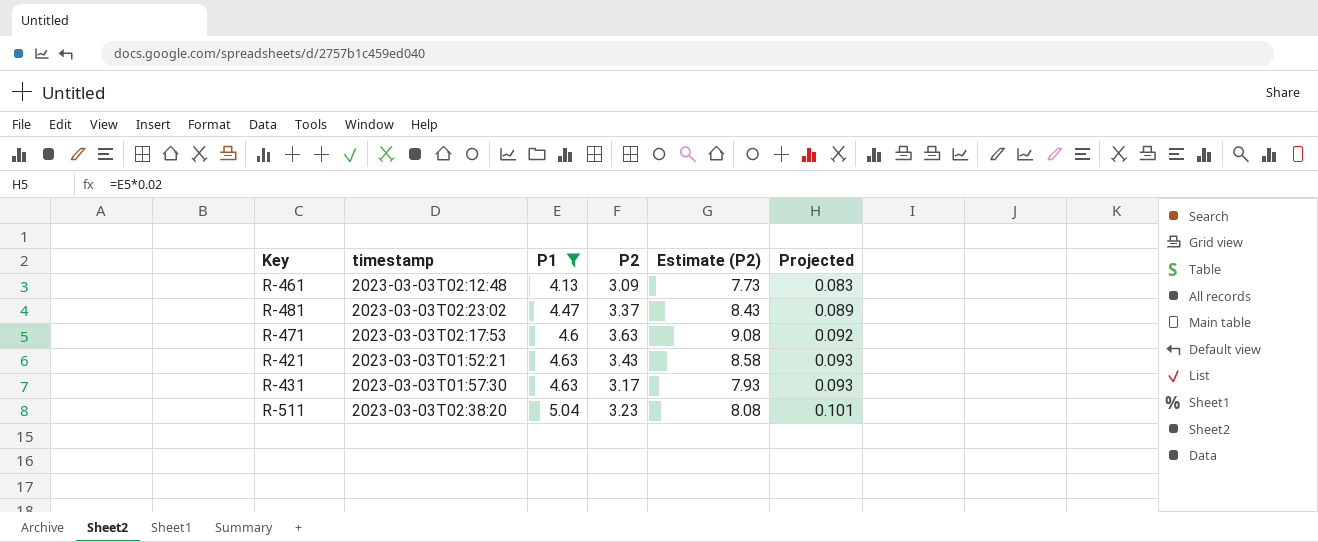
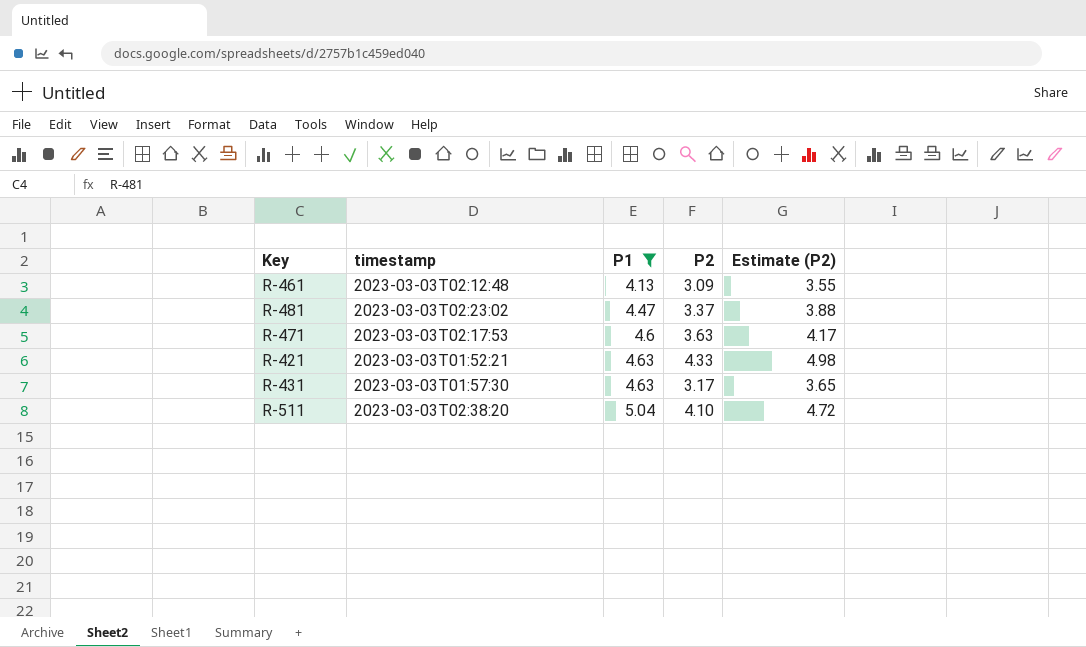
column Projected | formula: [P1] * 0.02 -> none
column Estimate (P2) | formula: [P2] * 2.5 -> [P2] * 1.15
R-421 | P2: 3.43 -> 4.33
R-511 | P2: 3.23 -> 4.10

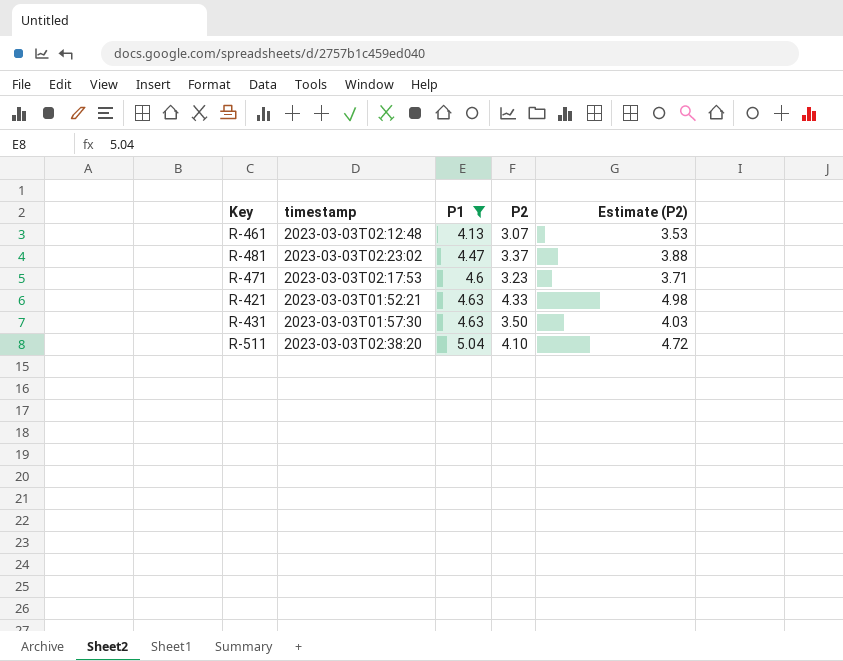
R-461 | P2: 3.09 -> 3.07
R-461 | Estimate (P2): 3.55 -> 3.53
R-471 | P2: 3.63 -> 3.23
R-471 | Estimate (P2): 4.17 -> 3.71
R-431 | P2: 3.17 -> 3.50
R-431 | Estimate (P2): 3.65 -> 4.03

